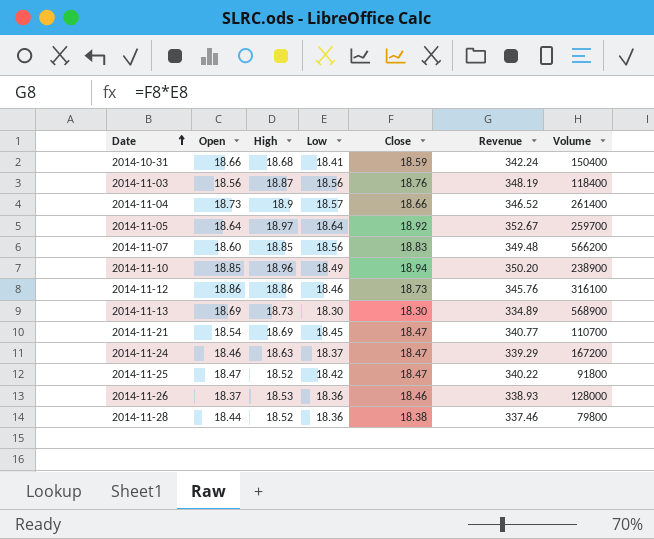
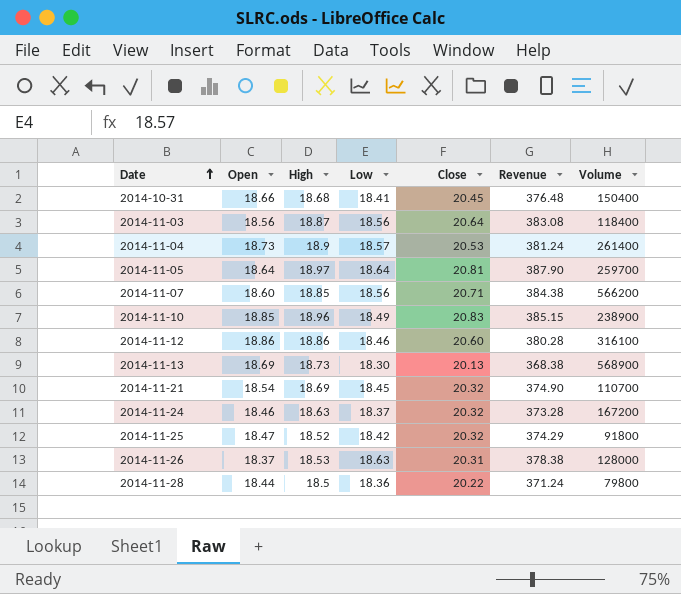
2014-10-31 | Close: 18.59 -> 20.45
2014-10-31 | Revenue: 342.24 -> 376.48
2014-11-03 | Close: 18.76 -> 20.64
2014-11-03 | Revenue: 348.19 -> 383.08
2014-11-04 | Close: 18.66 -> 20.53
2014-11-04 | Revenue: 346.52 -> 381.24
2014-11-05 | Close: 18.92 -> 20.81
2014-11-05 | Revenue: 352.67 -> 387.90
2014-11-07 | Close: 18.83 -> 20.71
2014-11-07 | Revenue: 349.48 -> 384.38
2014-11-10 | Close: 18.94 -> 20.83
2014-11-10 | Revenue: 350.20 -> 385.15
2014-11-12 | Close: 18.73 -> 20.60
2014-11-12 | Revenue: 345.76 -> 380.28
2014-11-13 | Close: 18.30 -> 20.13
2014-11-13 | Revenue: 334.89 -> 368.38
2014-11-21 | Close: 18.47 -> 20.32
2014-11-21 | Revenue: 340.77 -> 374.90
2014-11-24 | Close: 18.47 -> 20.32
2014-11-24 | Revenue: 339.29 -> 373.28
2014-11-25 | Close: 18.47 -> 20.32
2014-11-25 | Revenue: 340.22 -> 374.29
2014-11-26 | Low: 18.36 -> 18.63
2014-11-26 | Close: 18.46 -> 20.31
2014-11-26 | Revenue: 338.93 -> 378.38
2014-11-28 | High: 18.52 -> 18.5
2014-11-28 | Close: 18.38 -> 20.22
2014-11-28 | Revenue: 337.46 -> 371.24

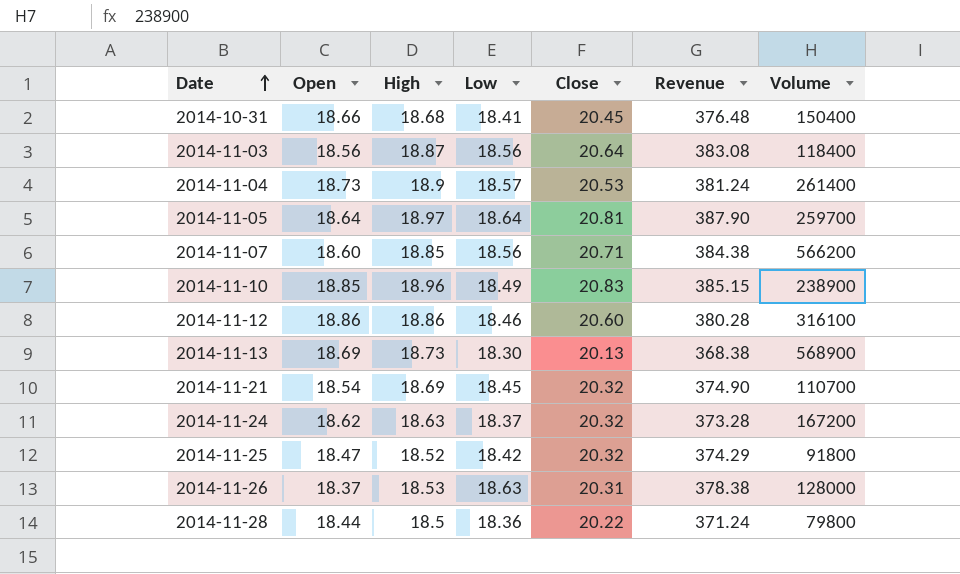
2014-11-24 | Open: 18.46 -> 18.62

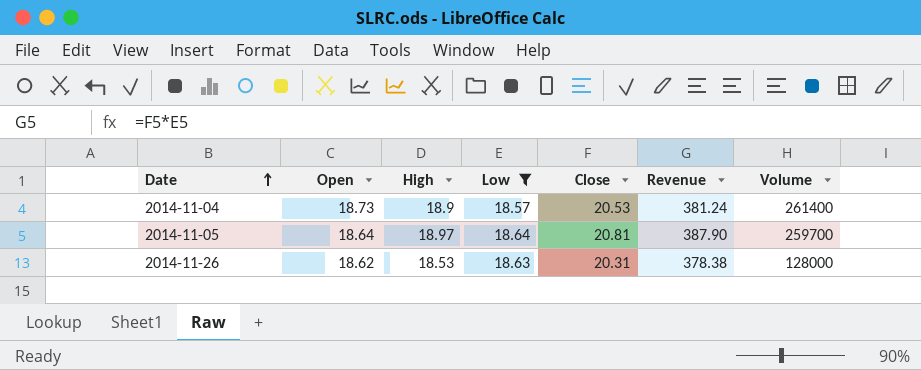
filter: none -> Low >= 18.57
2014-11-26 | Open: 18.37 -> 18.62

